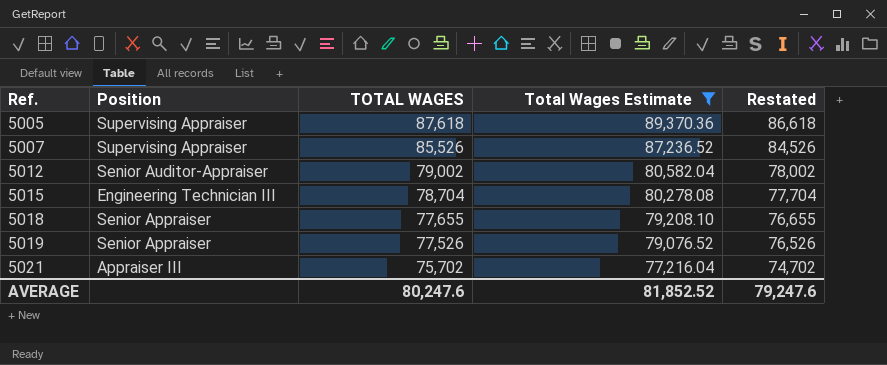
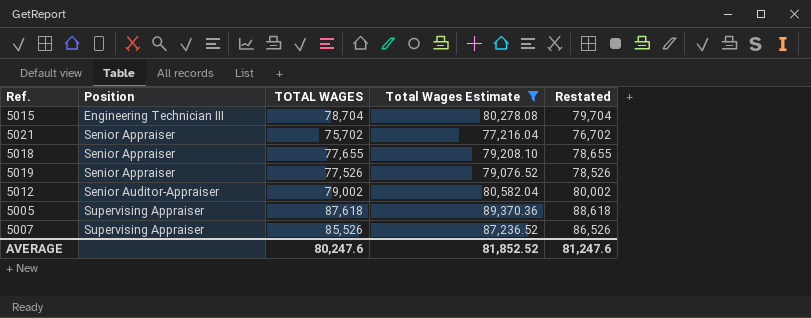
row order: Ref. ascending -> Position ascending
column Restated | formula: [TOTAL WAGES] - 1000 -> [TOTAL WAGES] + 1000
5021 | Position: Appraiser III -> Senior Appraiser
AVERAGE | Restated: 79,247.6 -> 81,247.6

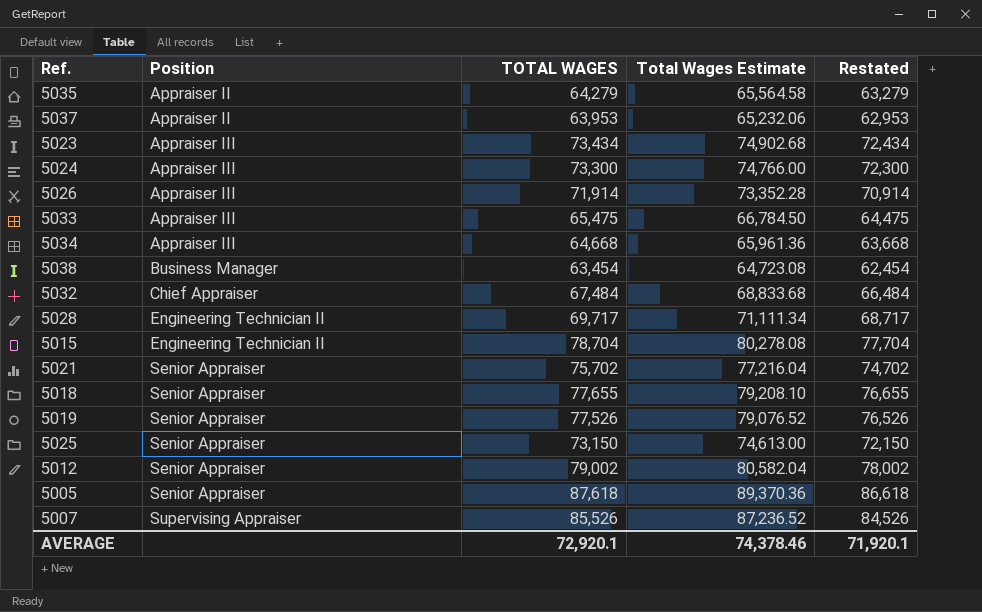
filter: Total Wages Estimate >= 77,216.04 -> none
column Restated | formula: [TOTAL WAGES] + 1000 -> [TOTAL WAGES] - 1000
5015 | Position: Engineering Technician III -> Engineering Technician II
5012 | Position: Senior Auditor-Appraiser -> Senior Appraiser
5005 | Position: Supervising Appraiser -> Senior Appraiser
AVERAGE | TOTAL WAGES: 80,247.6 -> 72,920.1
AVERAGE | Total Wages Estimate: 81,852.52 -> 74,378.46
AVERAGE | Restated: 81,247.6 -> 71,920.1

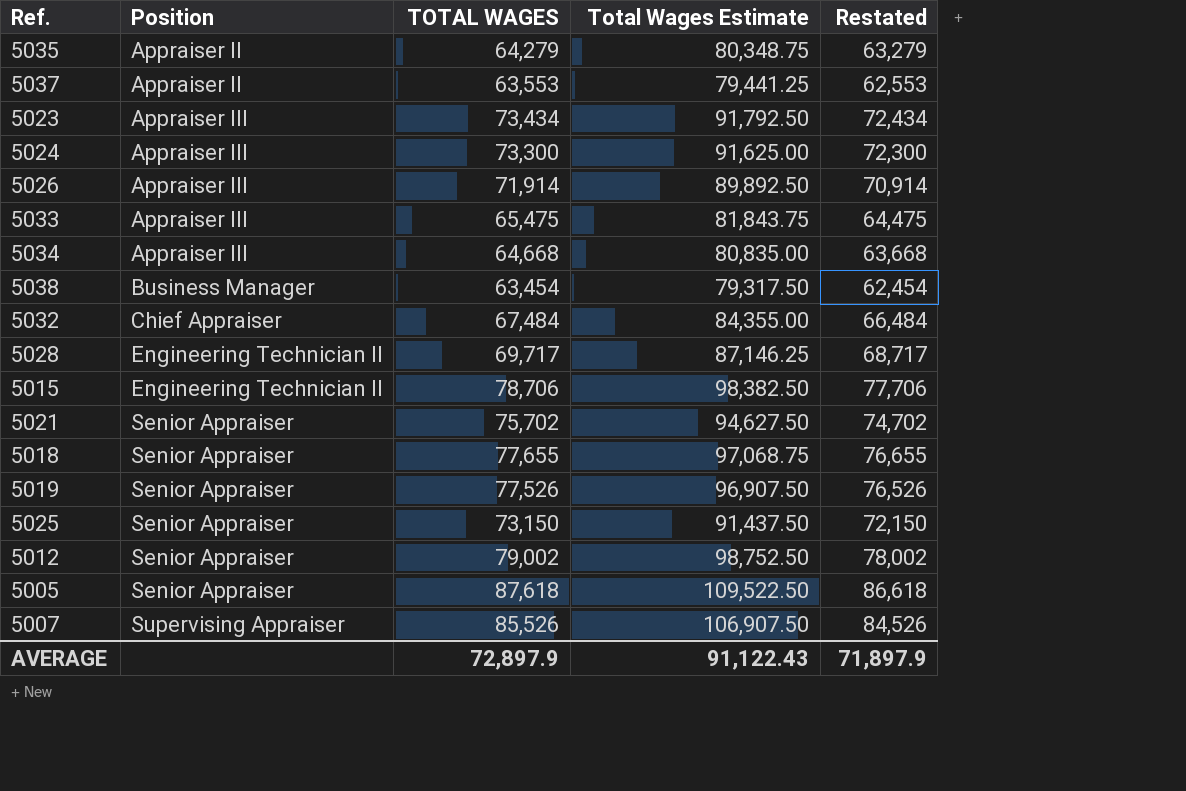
column Total Wages Estimate | formula: [TOTAL WAGES] * 1.02 -> [TOTAL WAGES] * 1.25
5037 | TOTAL WAGES: 63,953 -> 63,553
5037 | Restated: 62,953 -> 62,553
5015 | TOTAL WAGES: 78,704 -> 78,706
5015 | Restated: 77,704 -> 77,706
AVERAGE | TOTAL WAGES: 72,920.1 -> 72,897.9
AVERAGE | Total Wages Estimate: 74,378.46 -> 91,122.43
AVERAGE | Restated: 71,920.1 -> 71,897.9

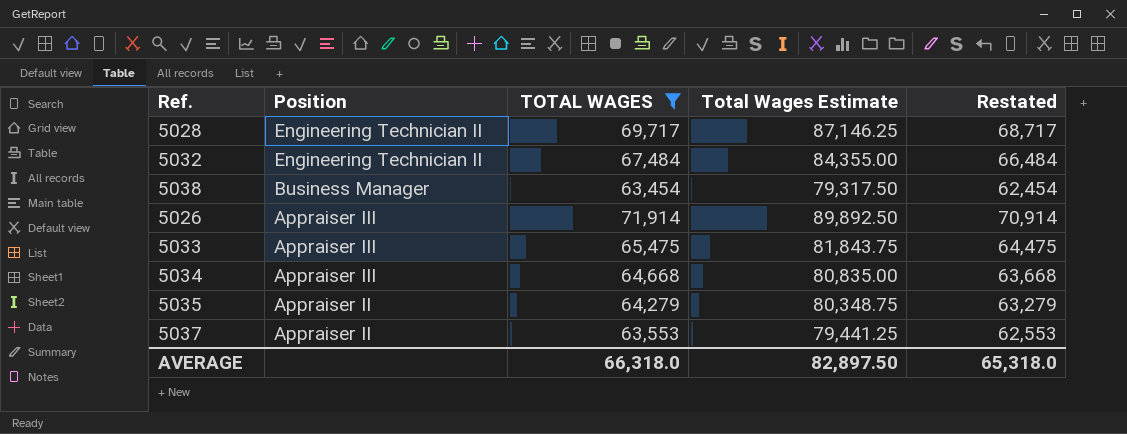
filter: none -> TOTAL WAGES <= 71,914
row order: Position ascending -> Position descending
5032 | Position: Chief Appraiser -> Engineering Technician II
AVERAGE | TOTAL WAGES: 72,897.9 -> 66,318.0
AVERAGE | Total Wages Estimate: 91,122.43 -> 82,897.50
AVERAGE | Restated: 71,897.9 -> 65,318.0

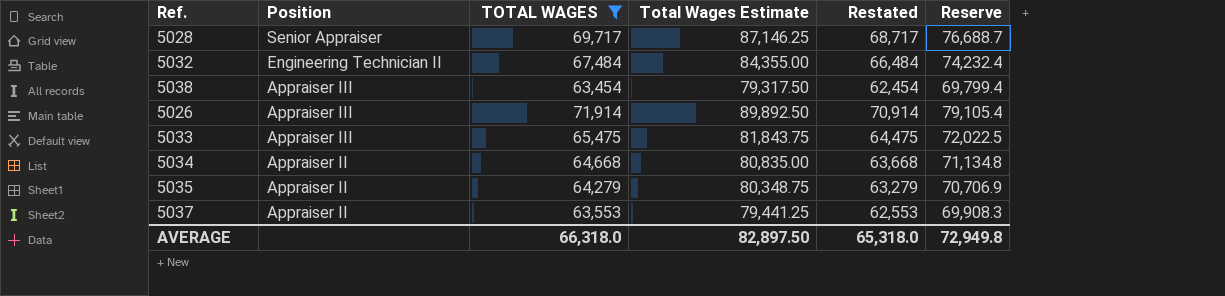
column Reserve | formula: none -> [TOTAL WAGES] * 1.1
5028 | Position: Engineering Technician II -> Senior Appraiser
5038 | Position: Business Manager -> Appraiser III
5034 | Position: Appraiser III -> Appraiser II

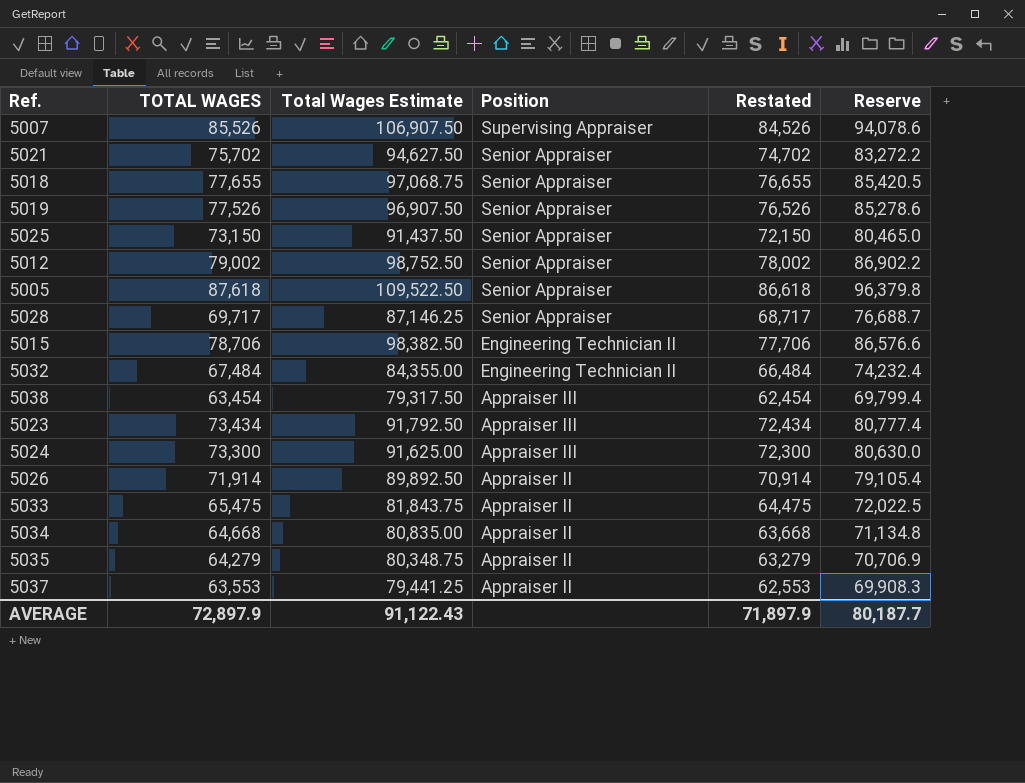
filter: TOTAL WAGES <= 71,914 -> none
column Position | position: 2 -> 4
5026 | Position: Appraiser III -> Appraiser II
5033 | Position: Appraiser III -> Appraiser II
AVERAGE | TOTAL WAGES: 66,318.0 -> 72,897.9
AVERAGE | Total Wages Estimate: 82,897.50 -> 91,122.43
AVERAGE | Restated: 65,318.0 -> 71,897.9
AVERAGE | Reserve: 72,949.8 -> 80,187.7

